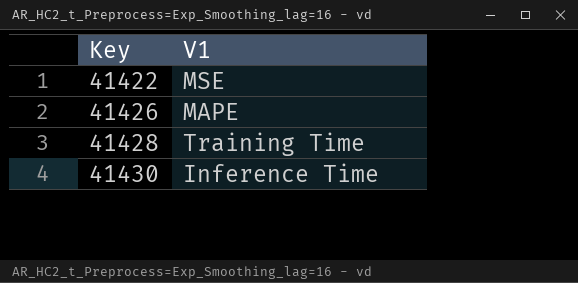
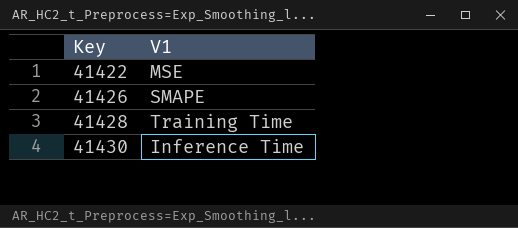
41426 | V1: MAPE -> SMAPE

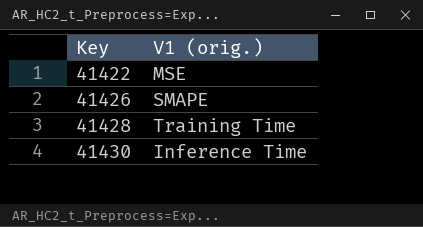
column name: V1 -> V1 (orig.)

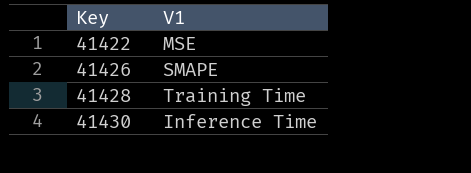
column name: V1 (orig.) -> V1

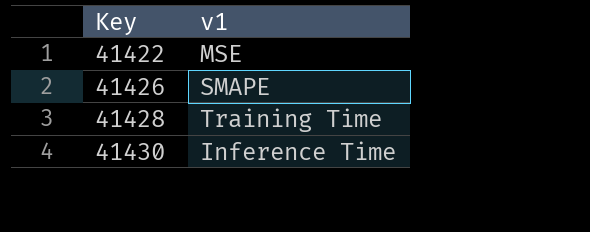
column name: V1 -> v1

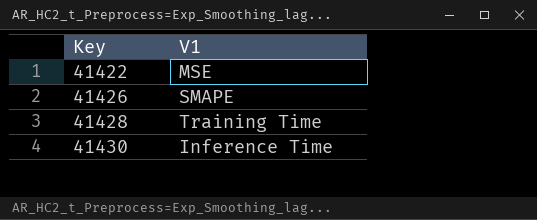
column name: v1 -> V1

